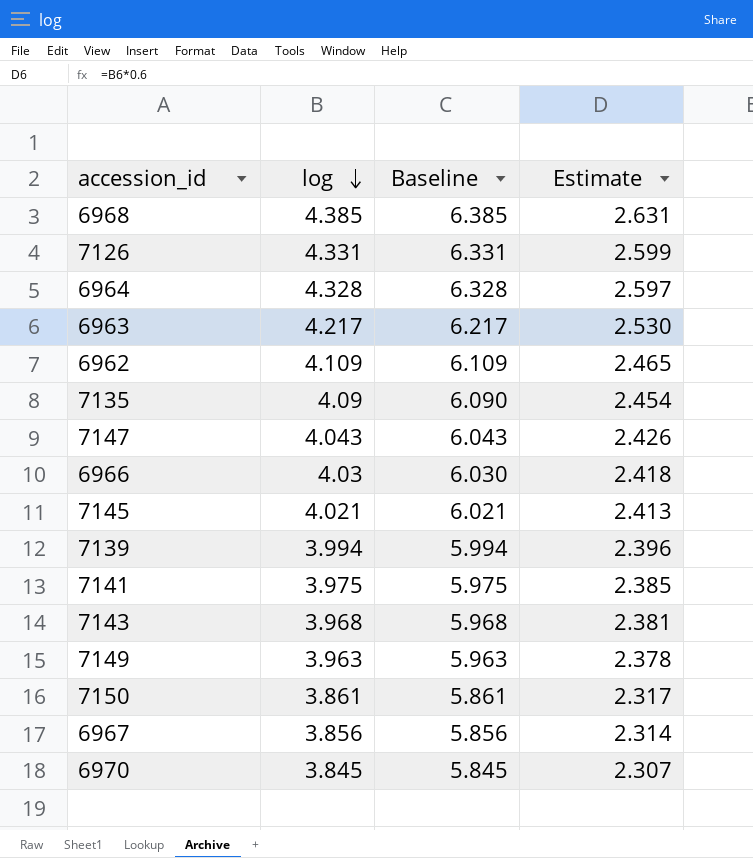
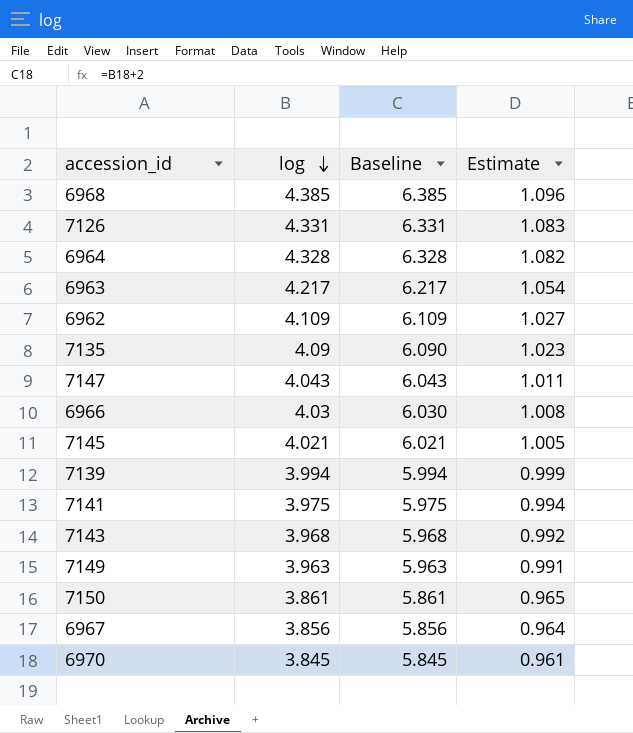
column Estimate | formula: [log] * 0.6 -> [log] * 0.25

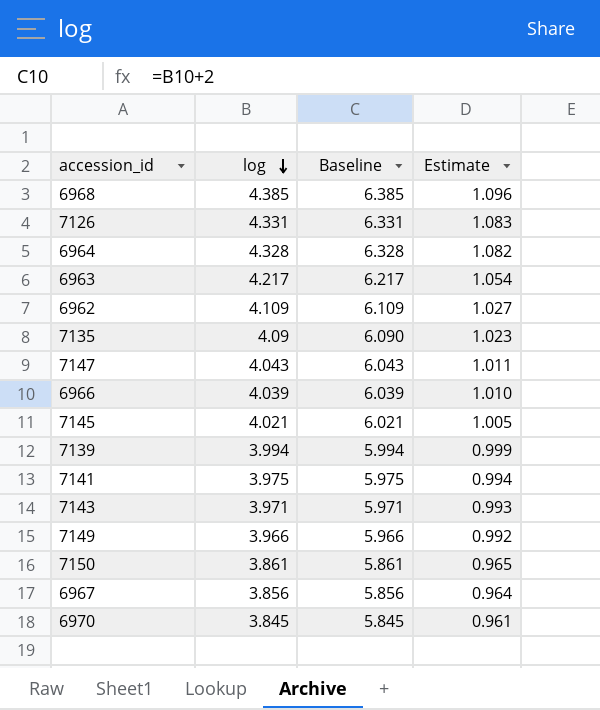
6966 | log: 4.03 -> 4.039
6966 | Baseline: 6.030 -> 6.039
6966 | Estimate: 1.008 -> 1.010
7143 | log: 3.968 -> 3.971
7143 | Baseline: 5.968 -> 5.971
7143 | Estimate: 0.992 -> 0.993
7149 | log: 3.963 -> 3.966
7149 | Baseline: 5.963 -> 5.966
7149 | Estimate: 0.991 -> 0.992

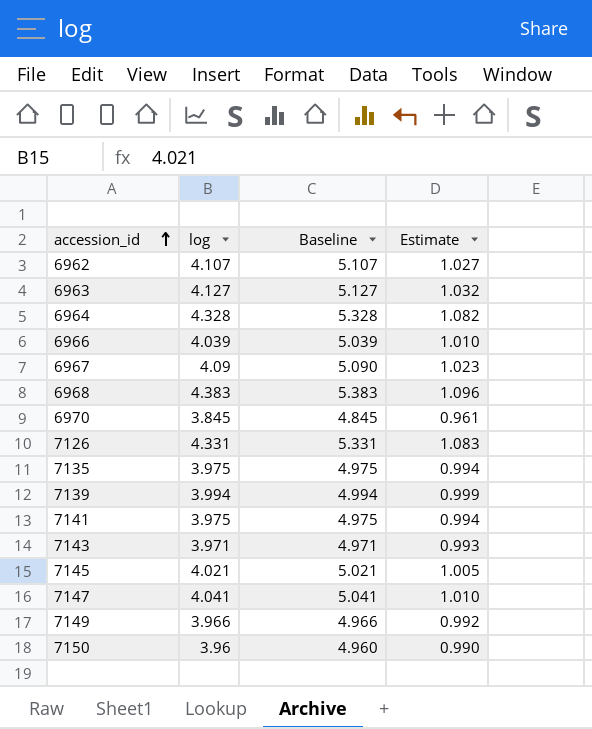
row order: log descending -> accession_id ascending
column Baseline | formula: [log] + 2 -> [log] + 1
6962 | log: 4.109 -> 4.107
6963 | log: 4.217 -> 4.127
6963 | Estimate: 1.054 -> 1.032
6967 | log: 3.856 -> 4.09
6967 | Estimate: 0.964 -> 1.023
6968 | log: 4.385 -> 4.383
7135 | log: 4.09 -> 3.975
7135 | Estimate: 1.023 -> 0.994
7147 | log: 4.043 -> 4.041
7147 | Estimate: 1.011 -> 1.010
7150 | log: 3.861 -> 3.96
7150 | Estimate: 0.965 -> 0.990

